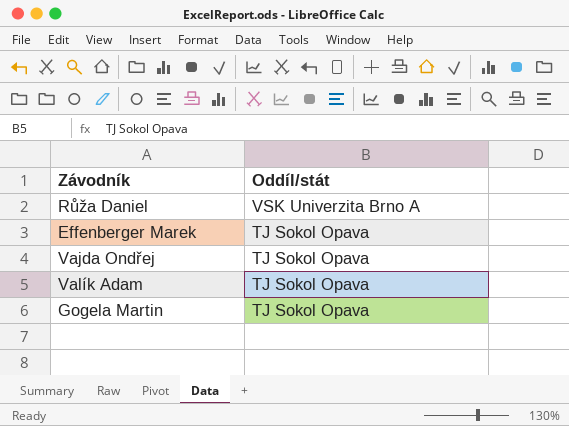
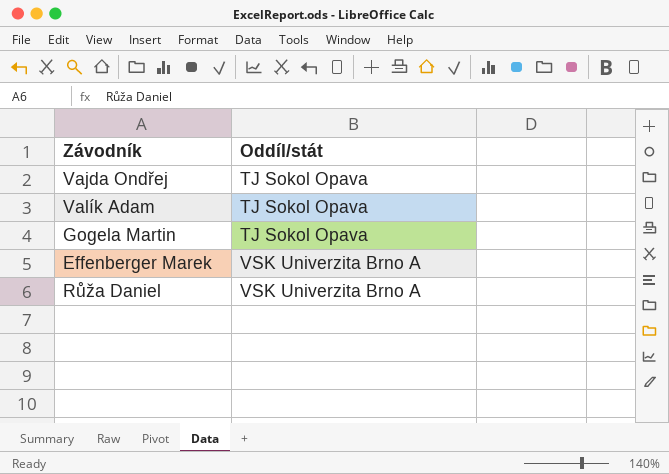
row order: Oddíl/stát descending -> Oddíl/stát ascending
Effenberger Marek | Oddíl/stát: TJ Sokol Opava -> VSK Univerzita Brno A

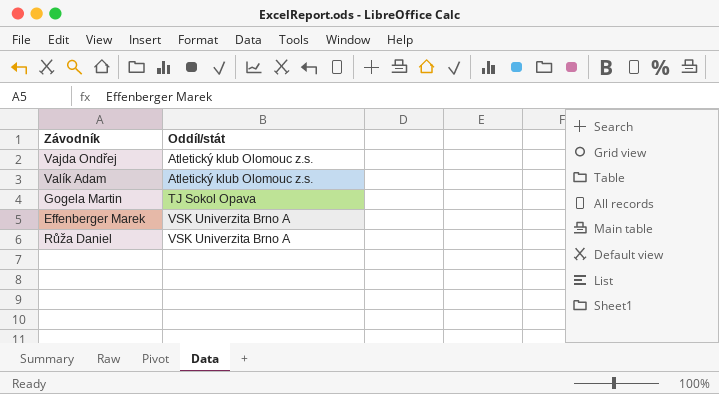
Vajda Ondřej | Oddíl/stát: TJ Sokol Opava -> Atletický klub Olomouc z.s.
Valík Adam | Oddíl/stát: TJ Sokol Opava -> Atletický klub Olomouc z.s.

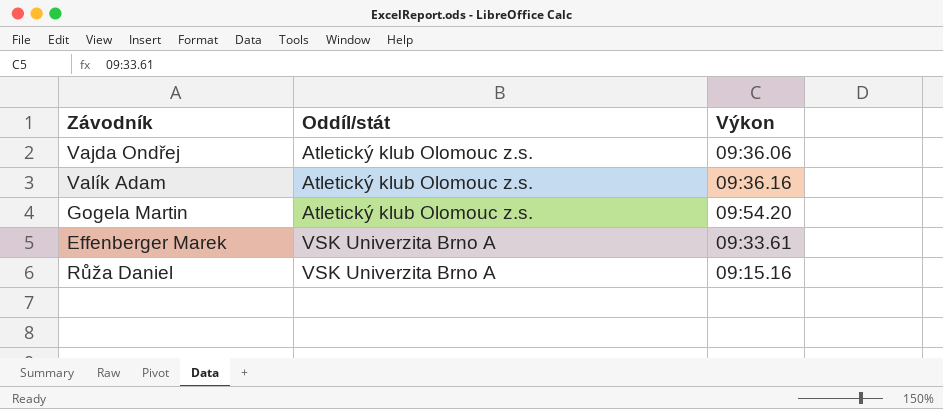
column Výkon | position: none -> 3
Gogela Martin | Oddíl/stát: TJ Sokol Opava -> Atletický klub Olomouc z.s.

